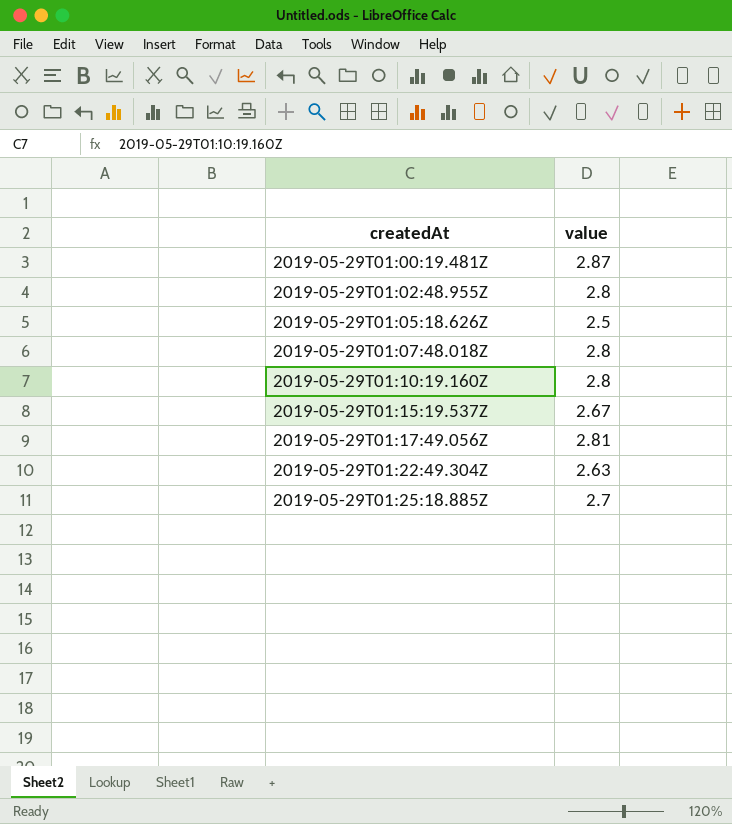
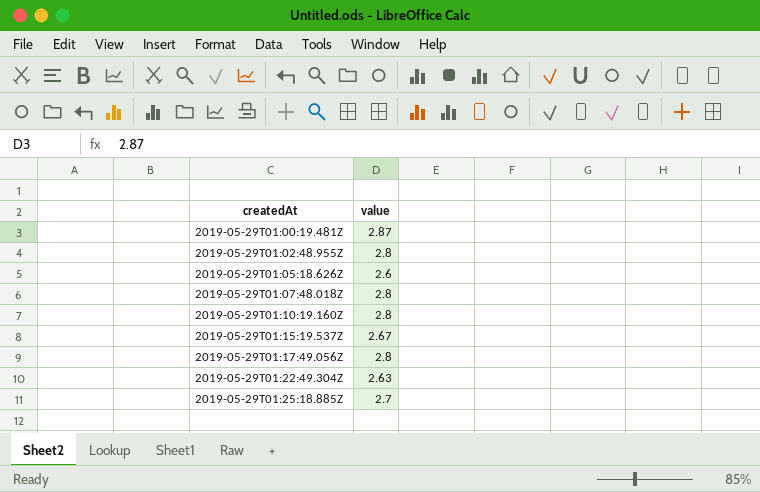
2019-05-29T01:05:18.626Z | value: 2.5 -> 2.6
2019-05-29T01:17:49.056Z | value: 2.81 -> 2.8

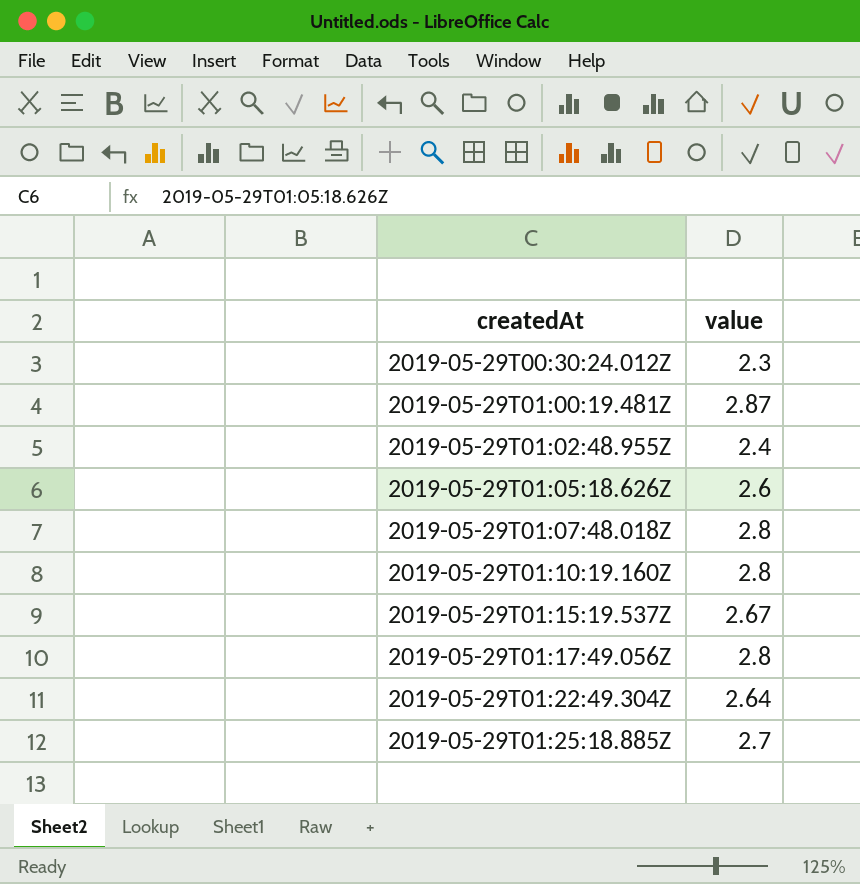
row 2019-05-29T00:30:24.012Z: none -> 2.3
2019-05-29T01:02:48.955Z | value: 2.8 -> 2.4
2019-05-29T01:22:49.304Z | value: 2.63 -> 2.64

